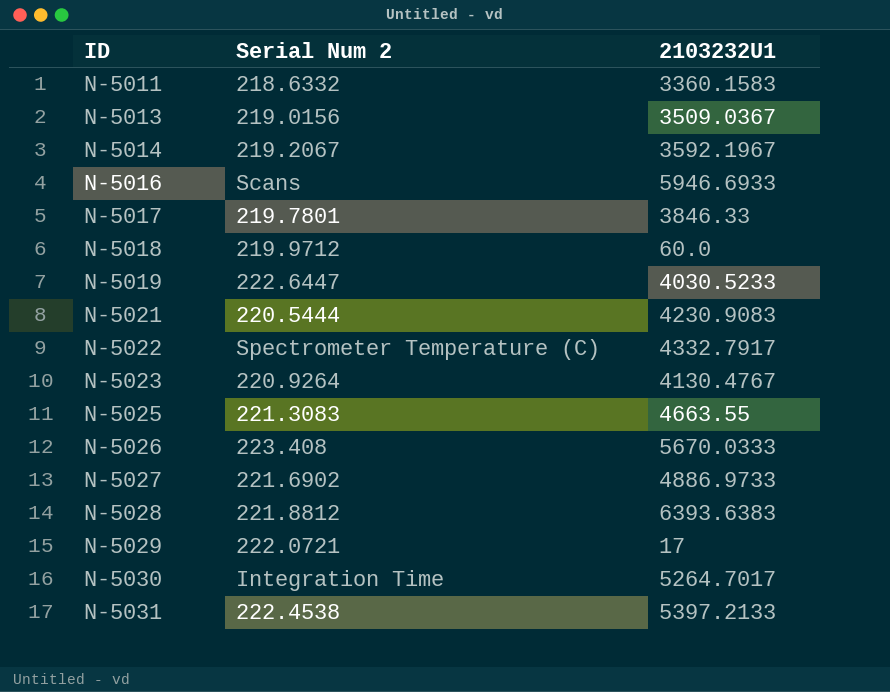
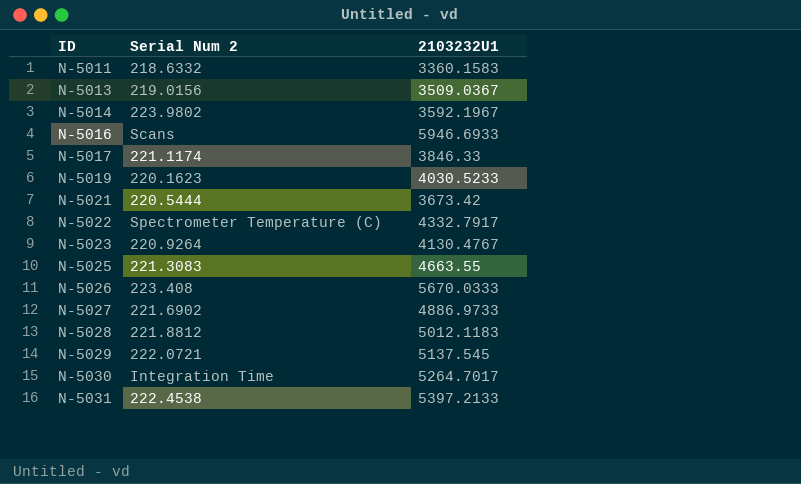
row N-5018: 219.9712 | 60.0 -> none
N-5014 | Serial Num 2: 219.2067 -> 223.9802
N-5017 | Serial Num 2: 219.7801 -> 221.1174
N-5019 | Serial Num 2: 222.6447 -> 220.1623
N-5021 | 2103232U1: 4230.9083 -> 3673.42
N-5028 | 2103232U1: 6393.6383 -> 5012.1183
N-5029 | 2103232U1: 17 -> 5137.545

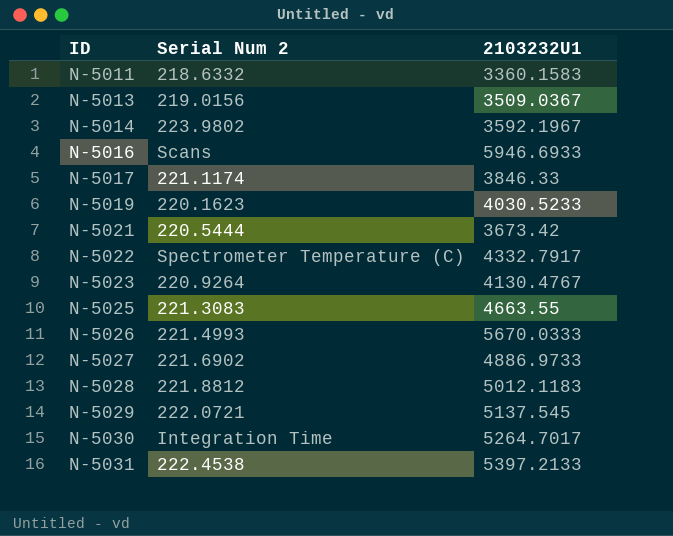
N-5026 | Serial Num 2: 223.408 -> 221.4993

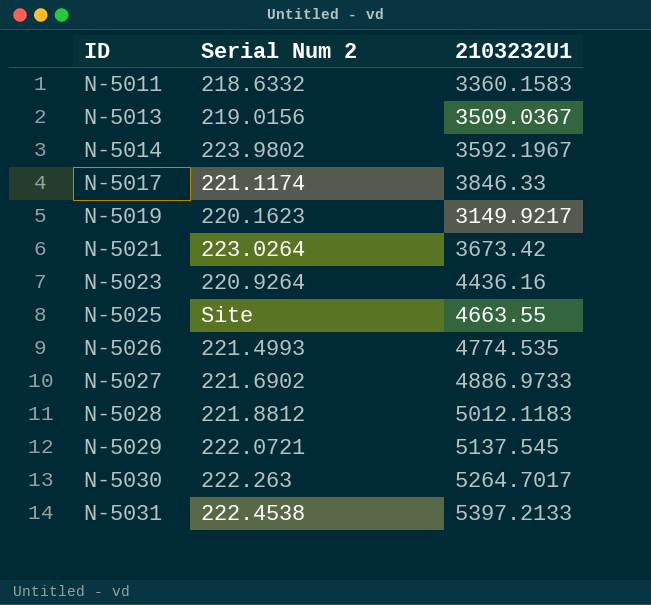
row N-5016: Scans | 5946.6933 -> none
row N-5022: Spectrometer Temperature (C) | 4332.7917 -> none
N-5019 | 2103232U1: 4030.5233 -> 3149.9217
N-5021 | Serial Num 2: 220.5444 -> 223.0264
N-5023 | 2103232U1: 4130.4767 -> 4436.16
N-5025 | Serial Num 2: 221.3083 -> Site
N-5026 | 2103232U1: 5670.0333 -> 4774.535
N-5030 | Serial Num 2: Integration Time -> 222.263

